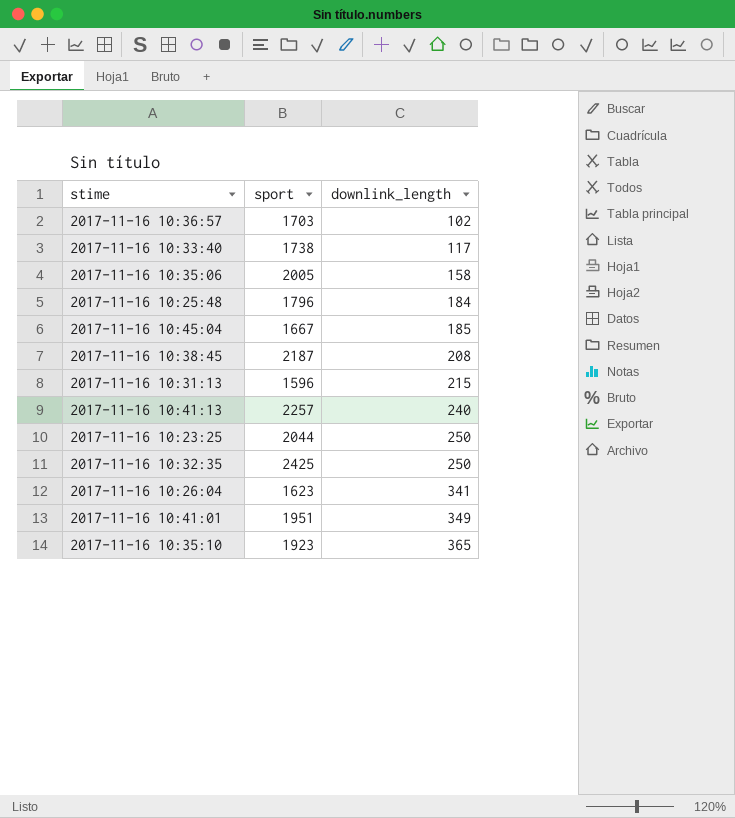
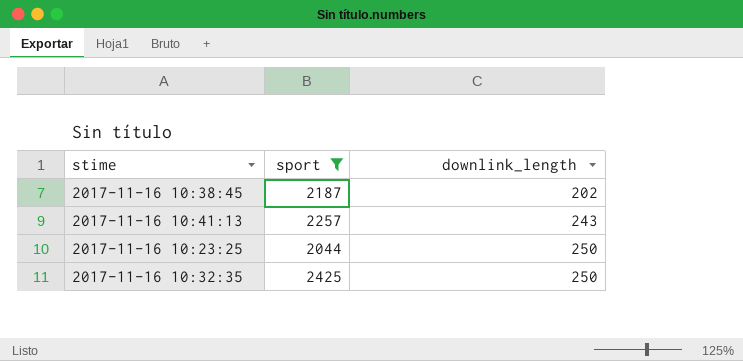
filter: none -> sport >= 2044
2017-11-16 10:38:45 | downlink_length: 208 -> 202
2017-11-16 10:41:13 | downlink_length: 240 -> 243

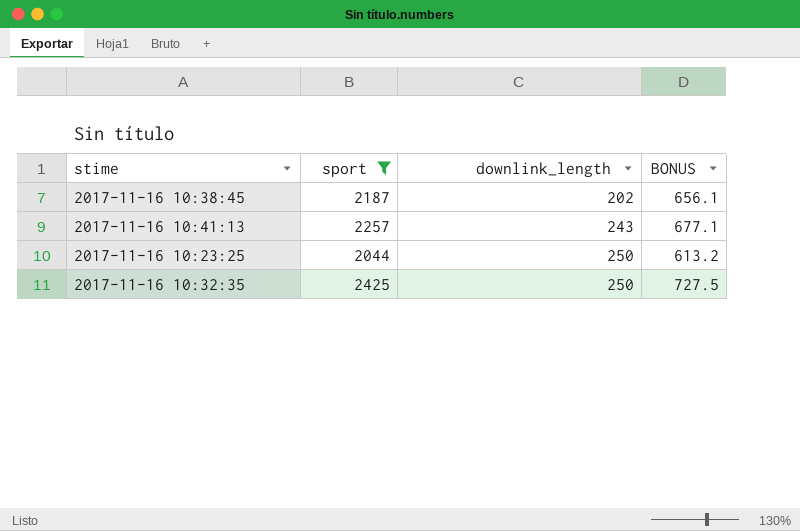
column BONUS | formula: none -> [sport] * 0.3

